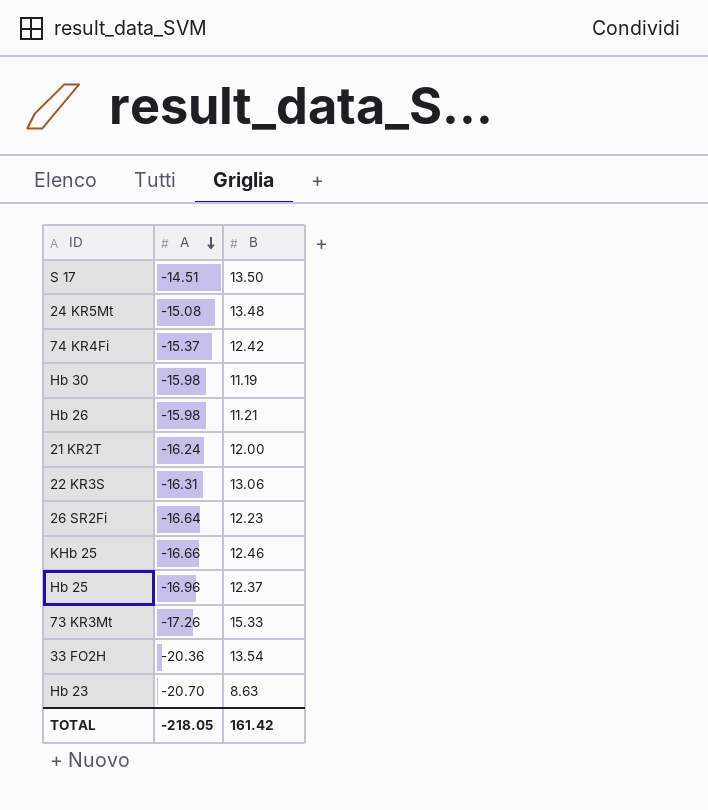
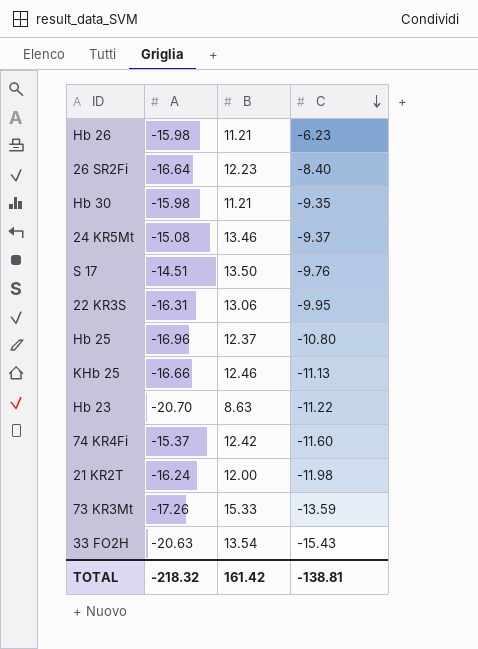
row order: A descending -> C descending
column C | position: none -> 4
Hb 30 | B: 11.19 -> 11.21
24 KR5Mt | B: 13.48 -> 13.46
33 FO2H | A: -20.36 -> -20.63
TOTAL | A: -218.05 -> -218.32

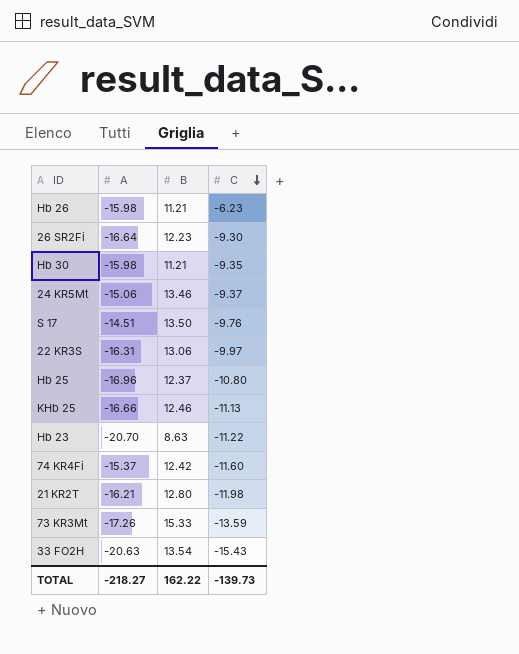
26 SR2Fi | C: -8.40 -> -9.30
24 KR5Mt | A: -15.08 -> -15.06
22 KR3S | C: -9.95 -> -9.97
21 KR2T | A: -16.24 -> -16.21
21 KR2T | B: 12.00 -> 12.80
TOTAL | A: -218.32 -> -218.27
TOTAL | B: 161.42 -> 162.22
TOTAL | C: -138.81 -> -139.73

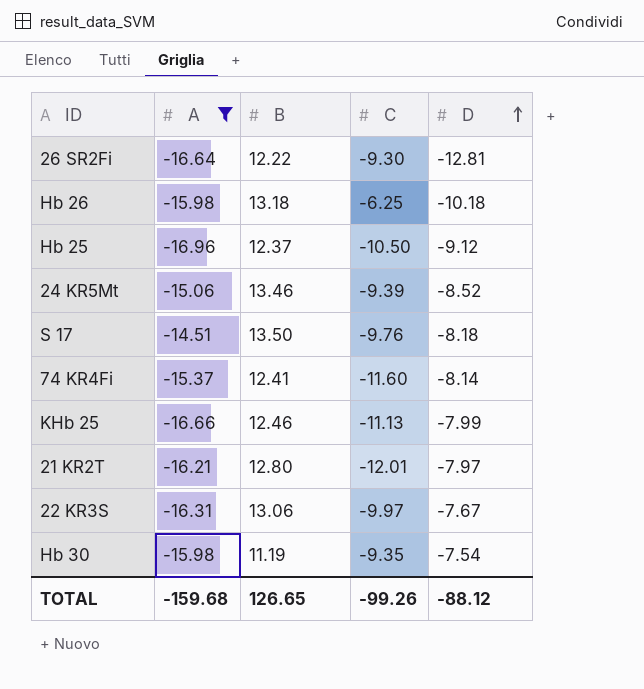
filter: none -> A >= -16.96
row order: C descending -> D ascending
column D | position: none -> 5
26 SR2Fi | B: 12.23 -> 12.22
Hb 26 | B: 11.21 -> 13.18
Hb 26 | C: -6.23 -> -6.25
Hb 25 | C: -10.80 -> -10.50
24 KR5Mt | C: -9.37 -> -9.39
74 KR4Fi | B: 12.42 -> 12.41
21 KR2T | C: -11.98 -> -12.01
Hb 30 | B: 11.21 -> 11.19
TOTAL | A: -218.27 -> -159.68
TOTAL | B: 162.22 -> 126.65
TOTAL | C: -139.73 -> -99.26

